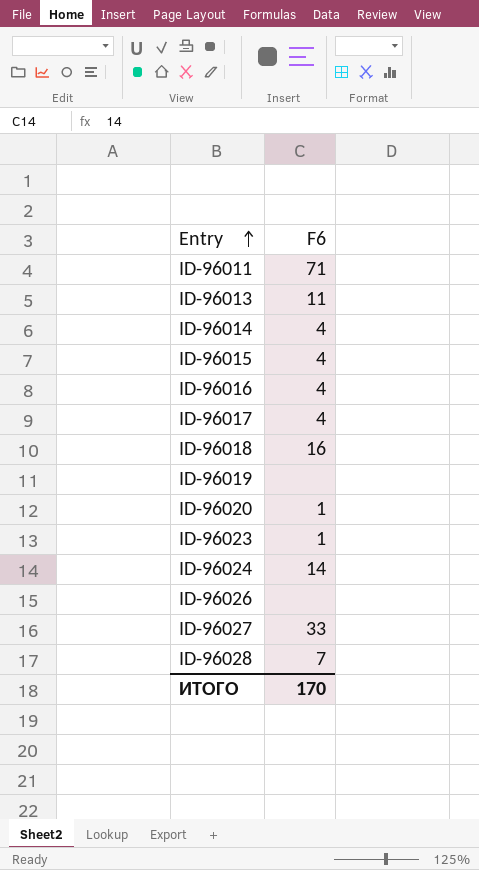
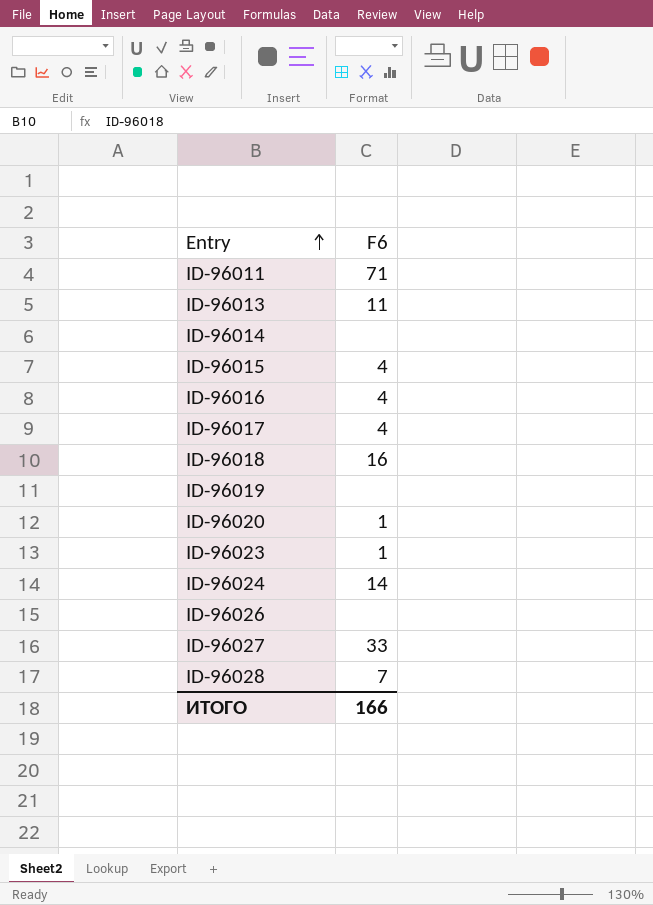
ID-96014 | F6: 4 -> none
ИТОГО | F6: 170 -> 166

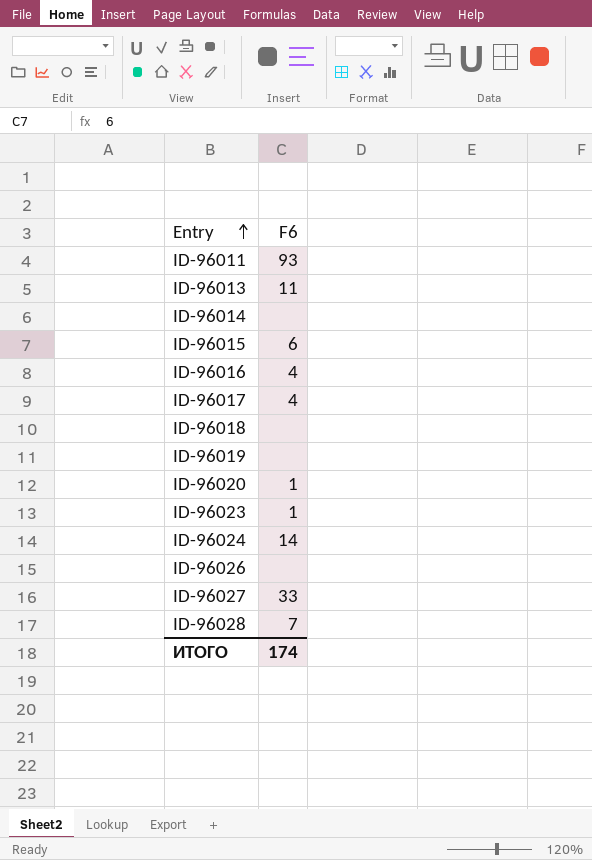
ID-96011 | F6: 71 -> 93
ID-96015 | F6: 4 -> 6
ID-96018 | F6: 16 -> none
ИТОГО | F6: 166 -> 174

